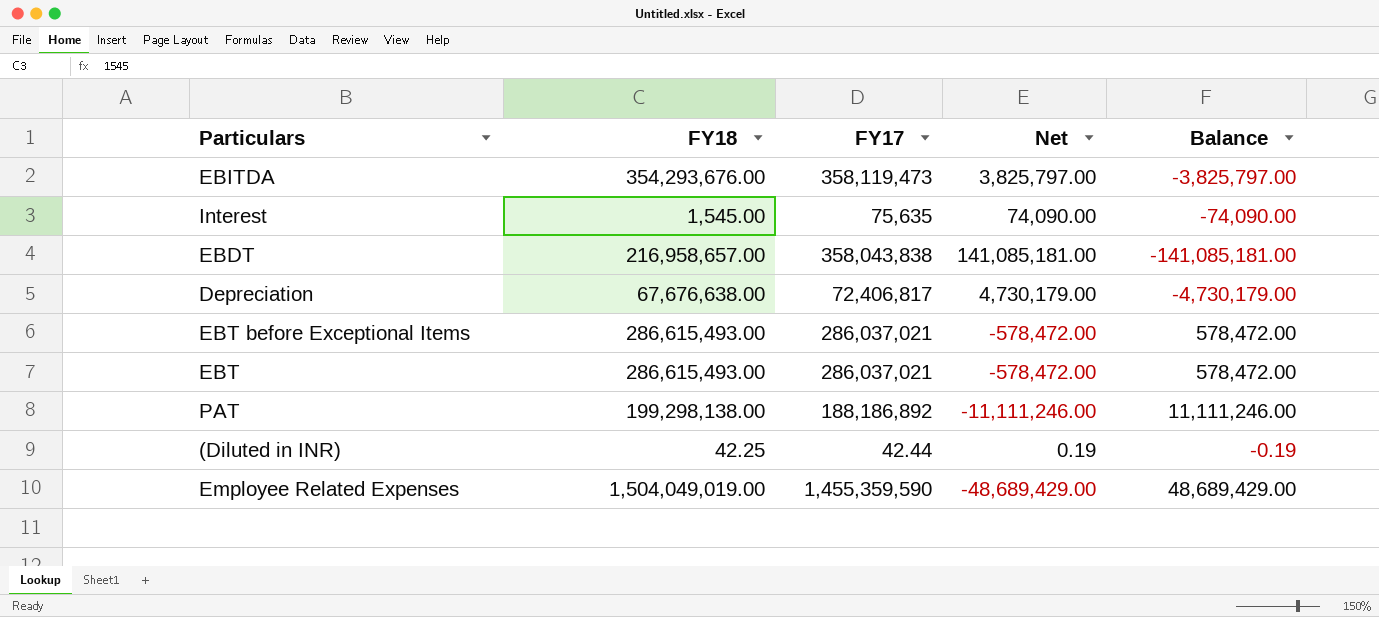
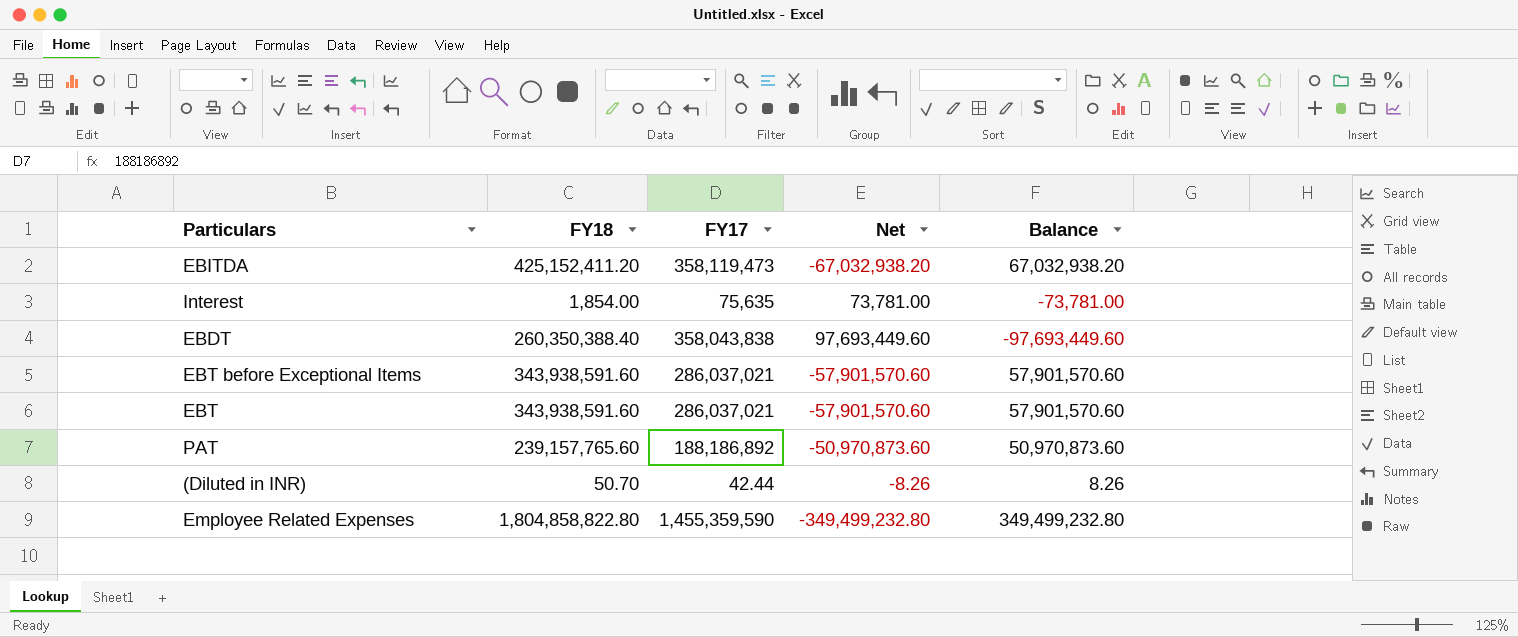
row Depreciation: 67,676,638.00 | 72,406,817 | 4,730,179.00 | -4,730,179.00 -> none
EBITDA | FY18: 354,293,676.00 -> 425,152,411.20
EBITDA | Net: 3,825,797.00 -> -67,032,938.20
EBITDA | Balance: -3,825,797.00 -> 67,032,938.20
Interest | FY18: 1,545.00 -> 1,854.00
Interest | Net: 74,090.00 -> 73,781.00
Interest | Balance: -74,090.00 -> -73,781.00
EBDT | FY18: 216,958,657.00 -> 260,350,388.40
EBDT | Net: 141,085,181.00 -> 97,693,449.60
EBDT | Balance: -141,085,181.00 -> -97,693,449.60
EBT before Exceptional Items | FY18: 286,615,493.00 -> 343,938,591.60
EBT before Exceptional Items | Net: -578,472.00 -> -57,901,570.60
EBT before Exceptional Items | Balance: 578,472.00 -> 57,901,570.60
EBT | FY18: 286,615,493.00 -> 343,938,591.60
EBT | Net: -578,472.00 -> -57,901,570.60
EBT | Balance: 578,472.00 -> 57,901,570.60
PAT | FY18: 199,298,138.00 -> 239,157,765.60
PAT | Net: -11,111,246.00 -> -50,970,873.60
PAT | Balance: 11,111,246.00 -> 50,970,873.60
(Diluted in INR) | FY18: 42.25 -> 50.70
(Diluted in INR) | Net: 0.19 -> -8.26
(Diluted in INR) | Balance: -0.19 -> 8.26
Employee Related Expenses | FY18: 1,504,049,019.00 -> 1,804,858,822.80
Employee Related Expenses | Net: -48,689,429.00 -> -349,499,232.80
Employee Related Expenses | Balance: 48,689,429.00 -> 349,499,232.80

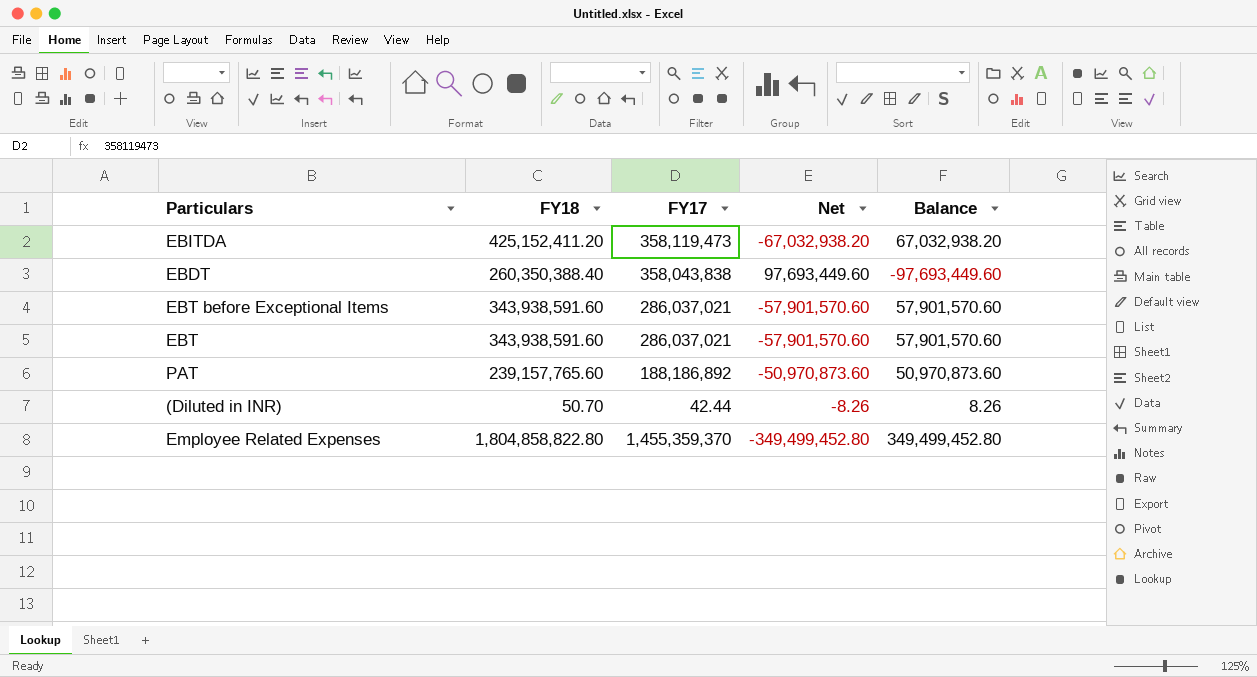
row Interest: 1,854.00 | 75,635 | 73,781.00 | -73,781.00 -> none
Employee Related Expenses | FY17: 1,455,359,590 -> 1,455,359,370
Employee Related Expenses | Net: -349,499,232.80 -> -349,499,452.80
Employee Related Expenses | Balance: 349,499,232.80 -> 349,499,452.80

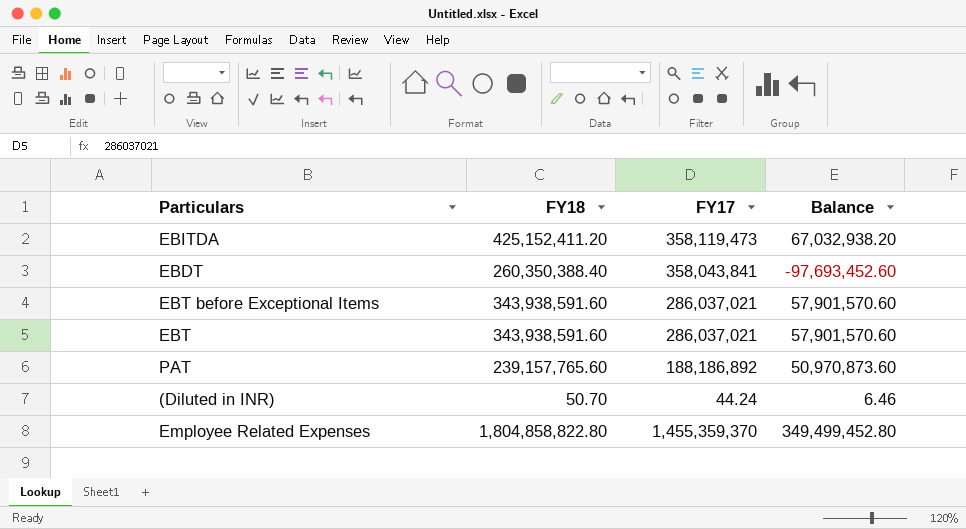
column Net | formula: [FY17] - [FY18] -> none
EBDT | FY17: 358,043,838 -> 358,043,841
EBDT | Balance: -97,693,449.60 -> -97,693,452.60
(Diluted in INR) | FY17: 42.44 -> 44.24
(Diluted in INR) | Balance: 8.26 -> 6.46

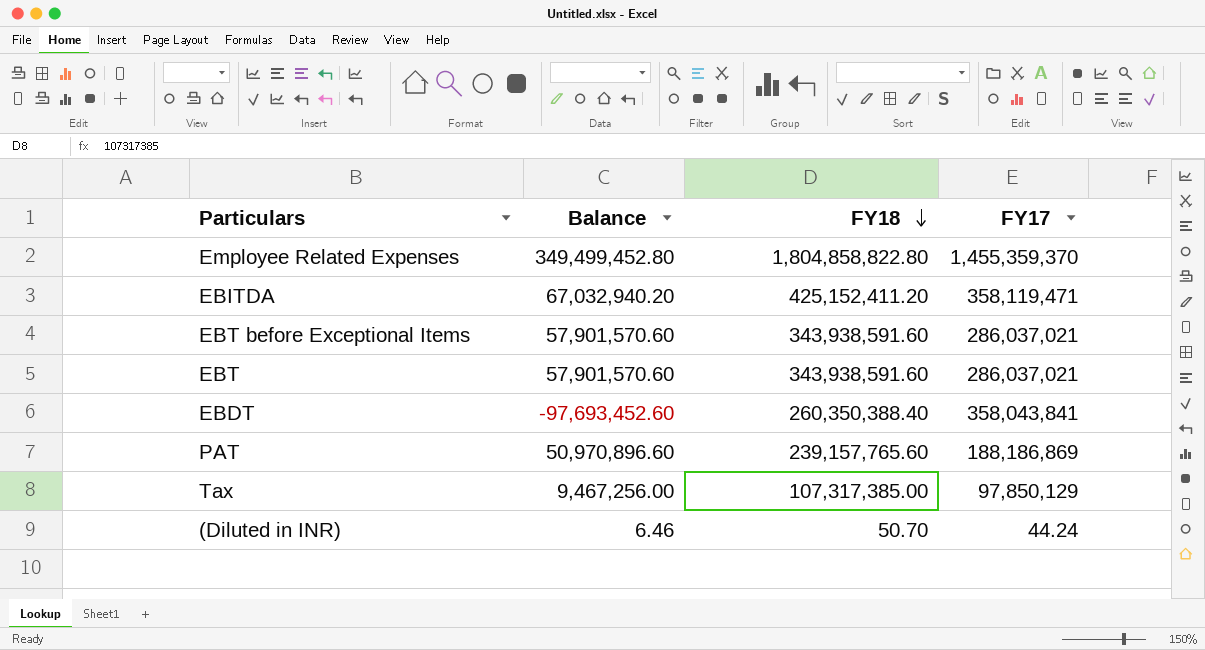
row order: none -> FY18 descending
column Balance | position: 4 -> 2
EBITDA | Balance: 67,032,938.20 -> 67,032,940.20
EBITDA | FY17: 358,119,473 -> 358,119,471
PAT | Balance: 50,970,873.60 -> 50,970,896.60
PAT | FY17: 188,186,892 -> 188,186,869
row Tax: none -> 9,467,256.00 | 107,317,385.00 | 97,850,129

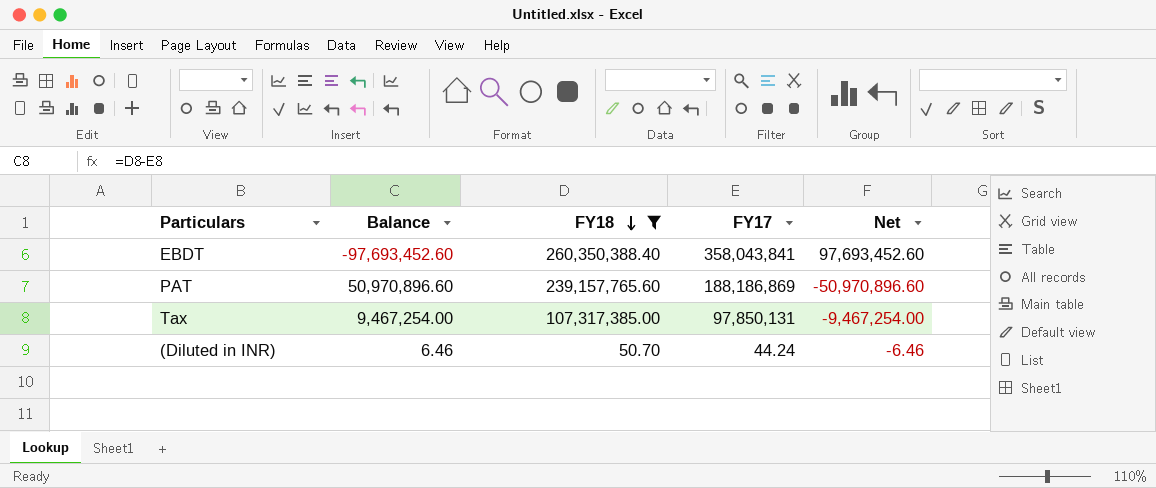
filter: none -> FY18 <= 260,350,388.40
column Net | formula: none -> [FY17] - [FY18]
Tax | Balance: 9,467,256.00 -> 9,467,254.00
Tax | FY17: 97,850,129 -> 97,850,131

